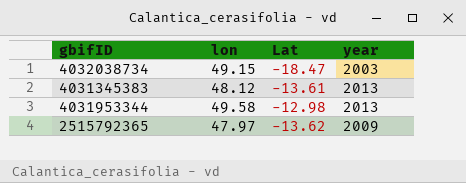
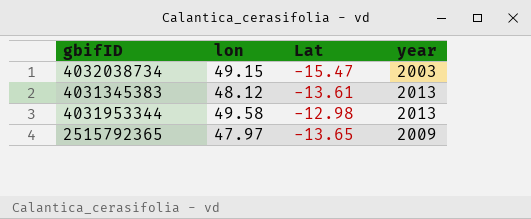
4032038734 | Lat: -18.47 -> -15.47
2515792365 | Lat: -13.62 -> -13.65

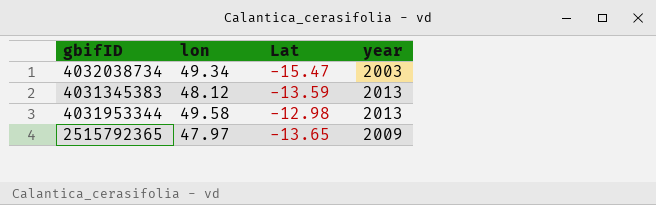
4032038734 | lon: 49.15 -> 49.34
4031345383 | Lat: -13.61 -> -13.59

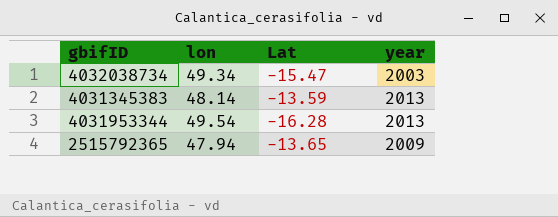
4031345383 | lon: 48.12 -> 48.14
4031953344 | lon: 49.58 -> 49.54
4031953344 | Lat: -12.98 -> -16.28
2515792365 | lon: 47.97 -> 47.94

